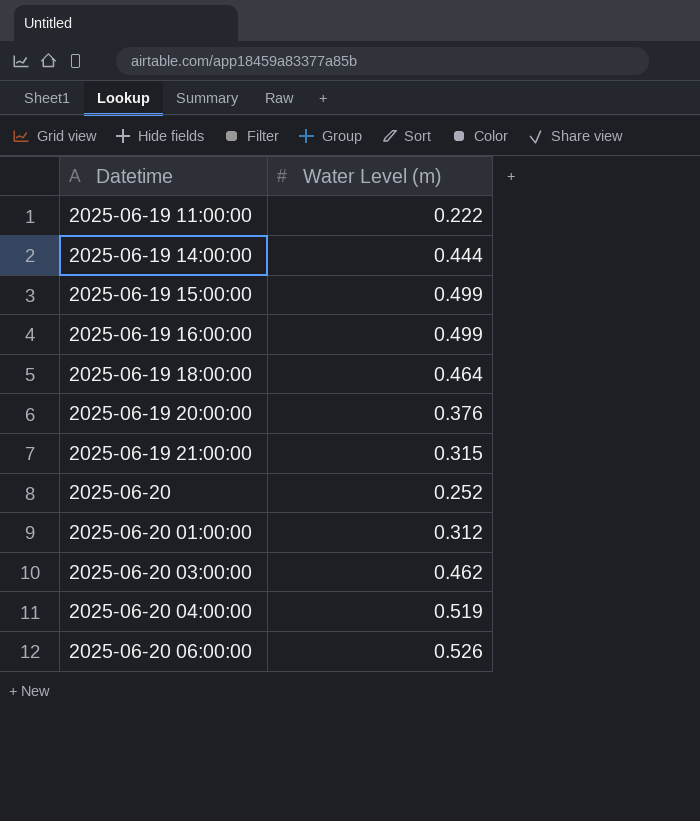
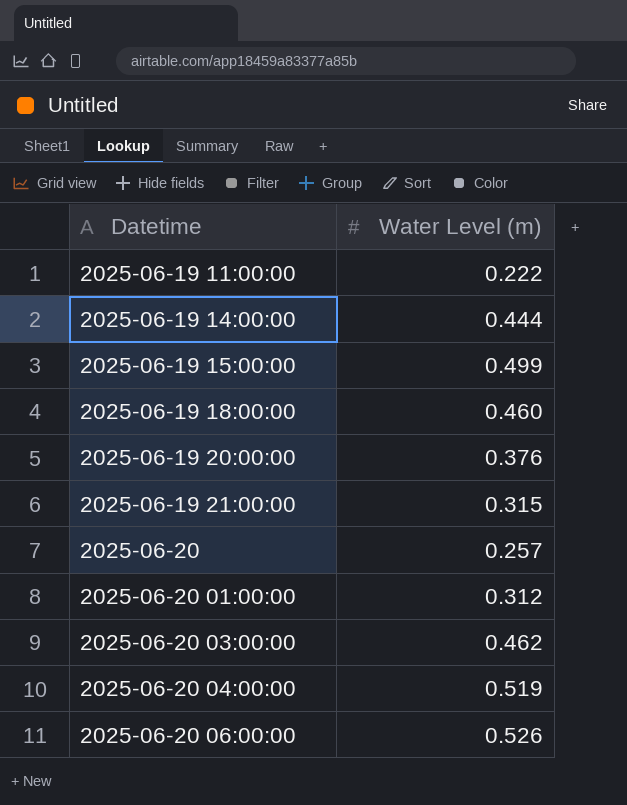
row 2025-06-19 16:00:00: 0.499 -> none
2025-06-19 18:00:00 | Water Level (m): 0.464 -> 0.460
2025-06-20 | Water Level (m): 0.252 -> 0.257

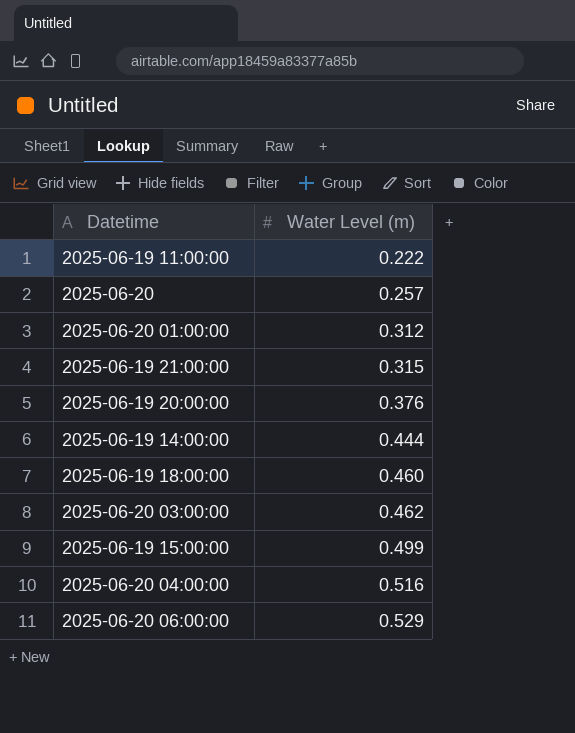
row order: Datetime ascending -> Water Level (m) ascending
2025-06-20 04:00:00 | Water Level (m): 0.519 -> 0.516
2025-06-20 06:00:00 | Water Level (m): 0.526 -> 0.529

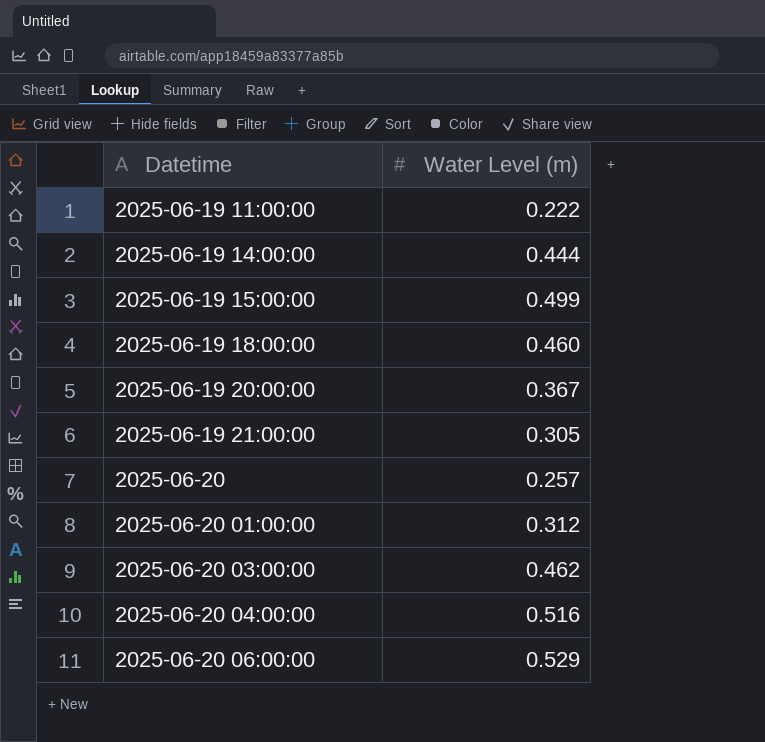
row order: Water Level (m) ascending -> Datetime ascending
2025-06-19 20:00:00 | Water Level (m): 0.376 -> 0.367
2025-06-19 21:00:00 | Water Level (m): 0.315 -> 0.305

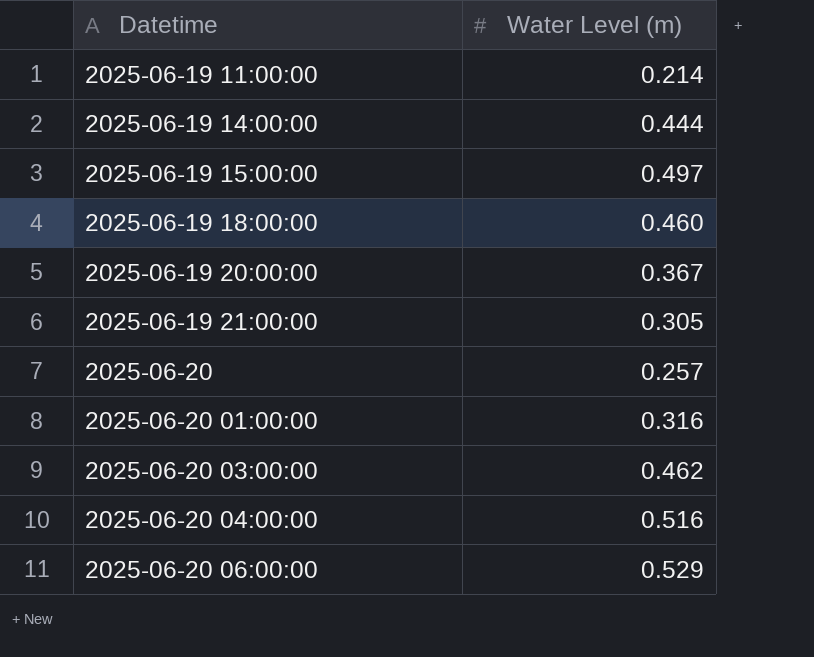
2025-06-19 11:00:00 | Water Level (m): 0.222 -> 0.214
2025-06-19 15:00:00 | Water Level (m): 0.499 -> 0.497
2025-06-20 01:00:00 | Water Level (m): 0.312 -> 0.316

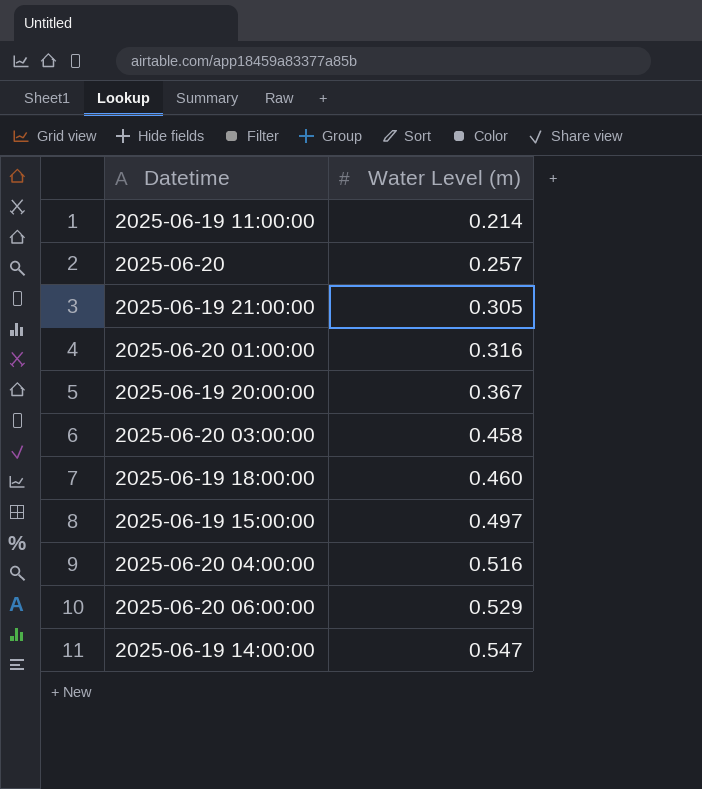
row order: Datetime ascending -> Water Level (m) ascending
2025-06-20 03:00:00 | Water Level (m): 0.462 -> 0.458
2025-06-19 14:00:00 | Water Level (m): 0.444 -> 0.547

